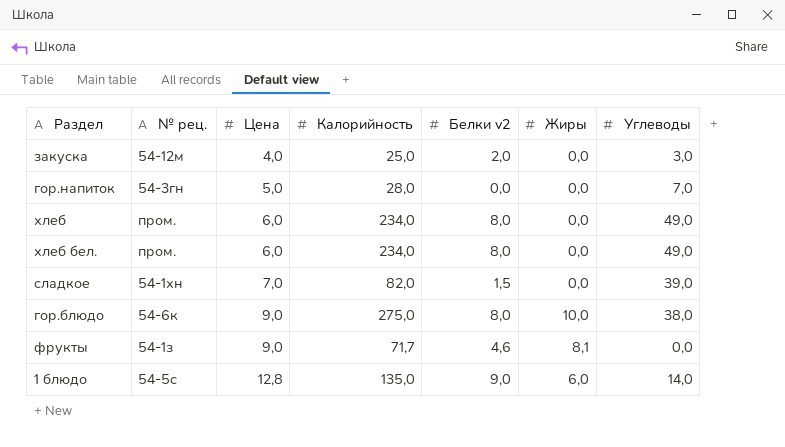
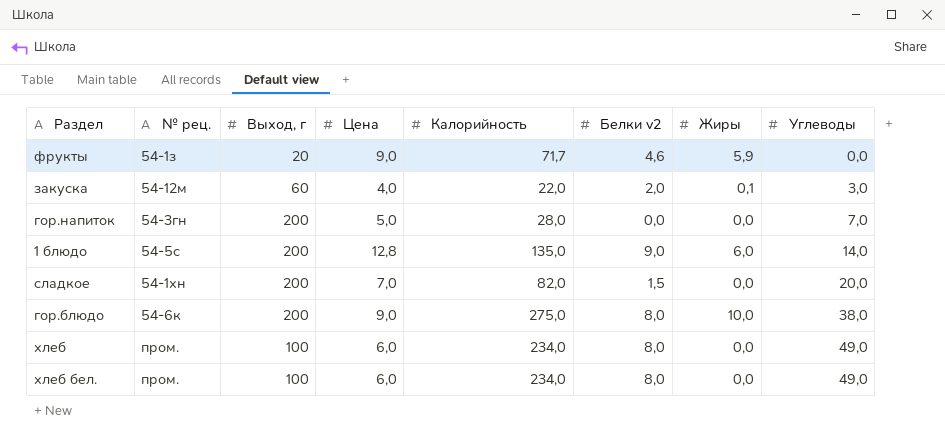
row order: Цена ascending -> Углеводы ascending
column Выход, г | position: none -> 3
фрукты | Жиры: 8,1 -> 5,9
закуска | Калорийность: 25,0 -> 22,0
закуска | Жиры: 0,0 -> 0,1
сладкое | Углеводы: 39,0 -> 20,0

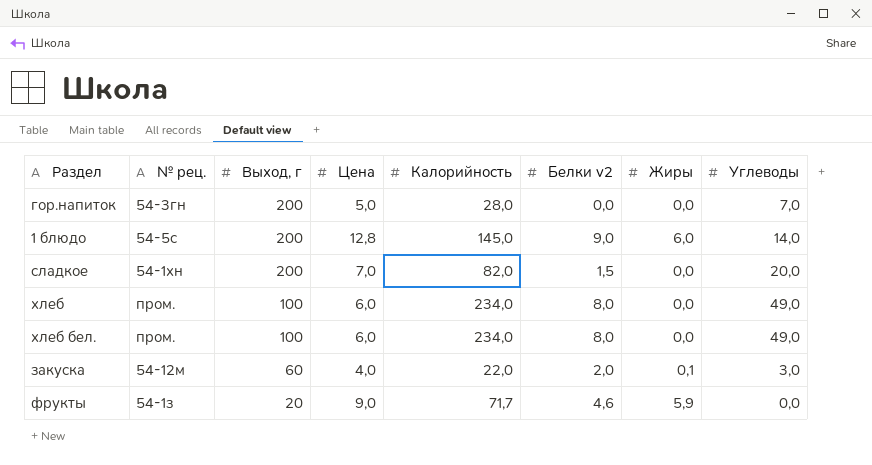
row order: Углеводы ascending -> Выход, г descending
row гор.блюдо: 54-6к | 200 | 9,0 | 275,0 | 8,0 | 10,0 | 38,0 -> none
1 блюдо | Калорийность: 135,0 -> 145,0

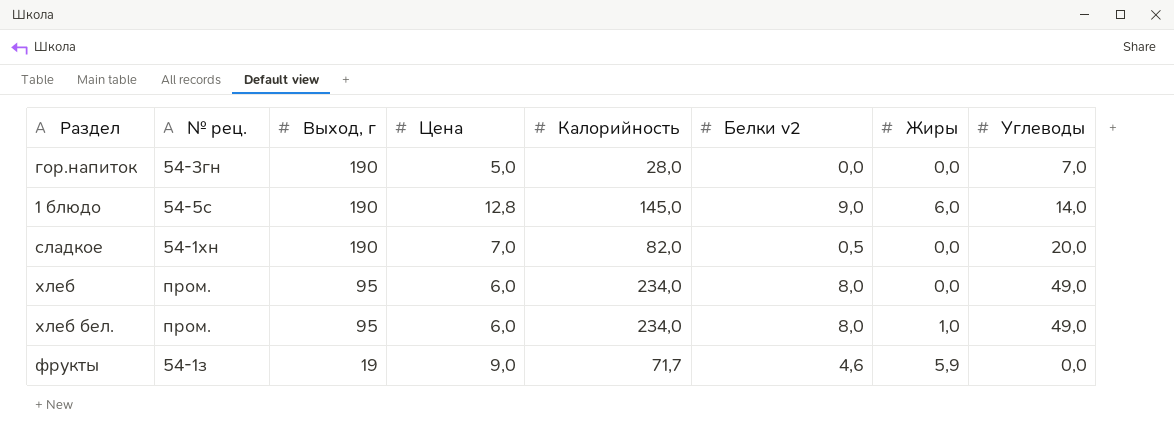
row закуска: 54-12м | 60 | 4,0 | 22,0 | 2,0 | 0,1 | 3,0 -> none
гор.напиток | Выход, г: 200 -> 190
1 блюдо | Выход, г: 200 -> 190
сладкое | Выход, г: 200 -> 190
сладкое | Белки v2: 1,5 -> 0,5
хлеб | Выход, г: 100 -> 95
хлеб бел. | Выход, г: 100 -> 95
хлеб бел. | Жиры: 0,0 -> 1,0
фрукты | Выход, г: 20 -> 19

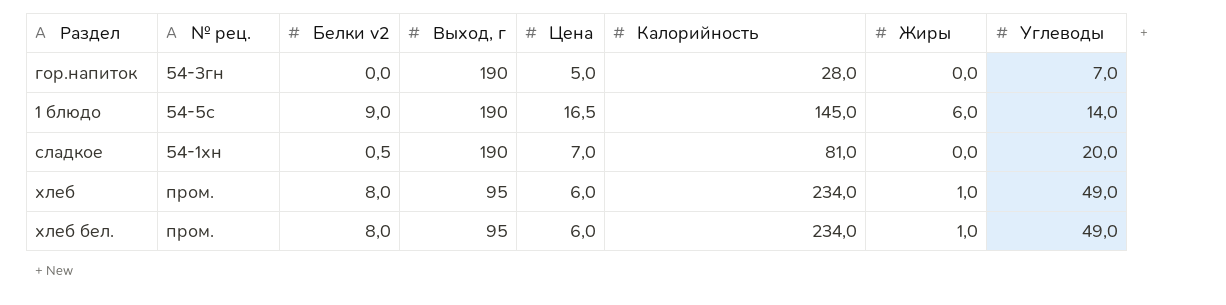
column Белки v2 | position: 6 -> 3
row фрукты: 54-1з | 19 | 9,0 | 71,7 | 4,6 | 5,9 | 0,0 -> none
1 блюдо | Цена: 12,8 -> 16,5
сладкое | Калорийность: 82,0 -> 81,0
хлеб | Жиры: 0,0 -> 1,0

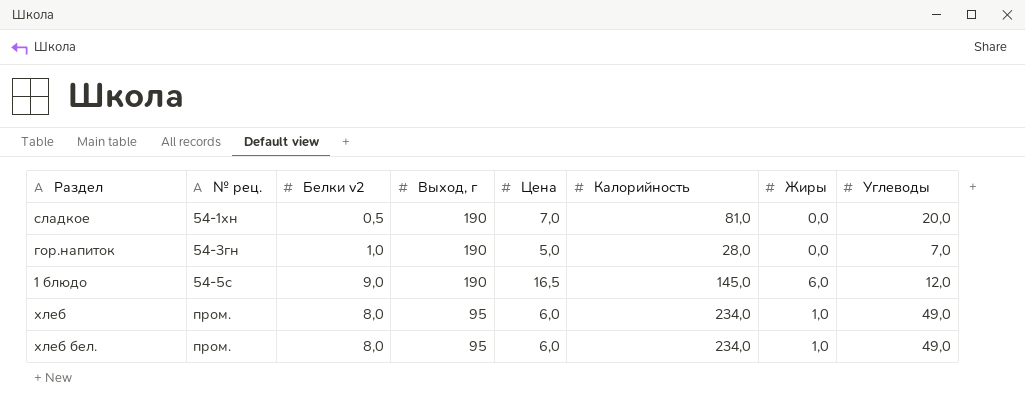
row order: Выход, г descending -> № рец. ascending
гор.напиток | Белки v2: 0,0 -> 1,0
1 блюдо | Углеводы: 14,0 -> 12,0

